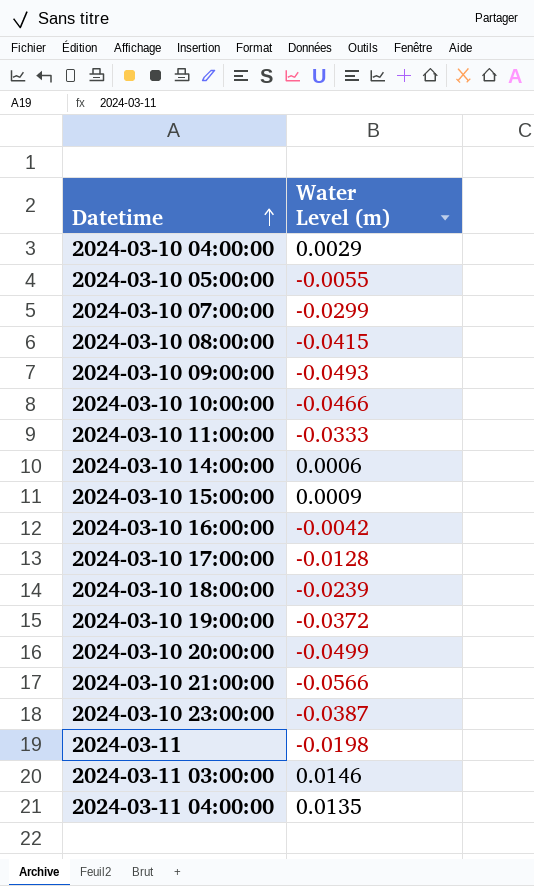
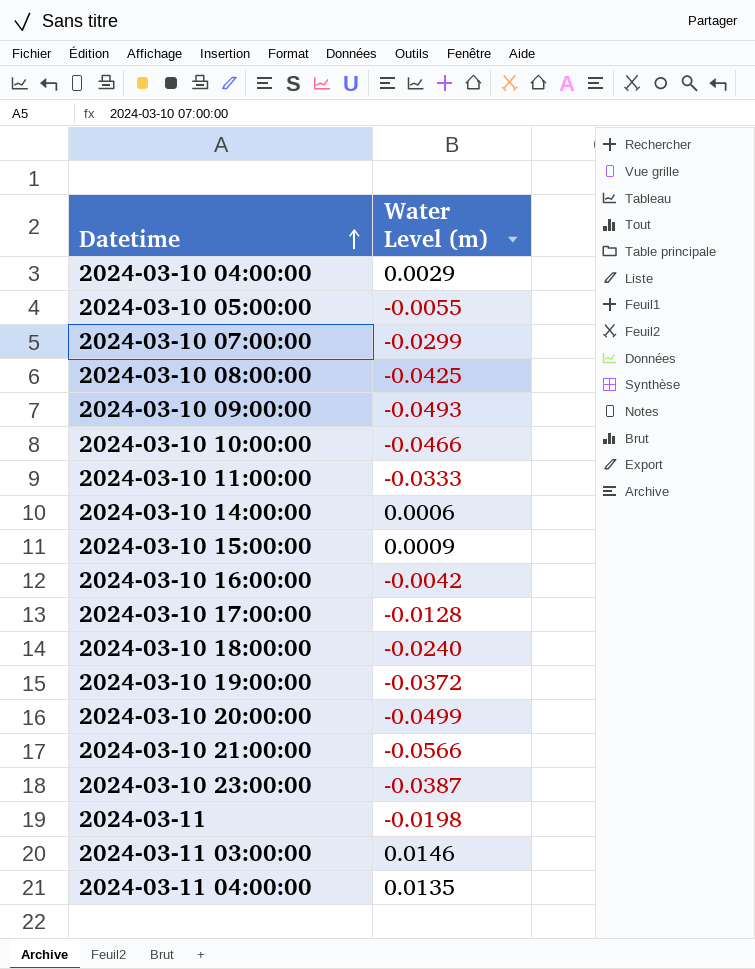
2024-03-10 08:00:00 | Water Level (m): -0.0415 -> -0.0425
2024-03-10 18:00:00 | Water Level (m): -0.0239 -> -0.0240

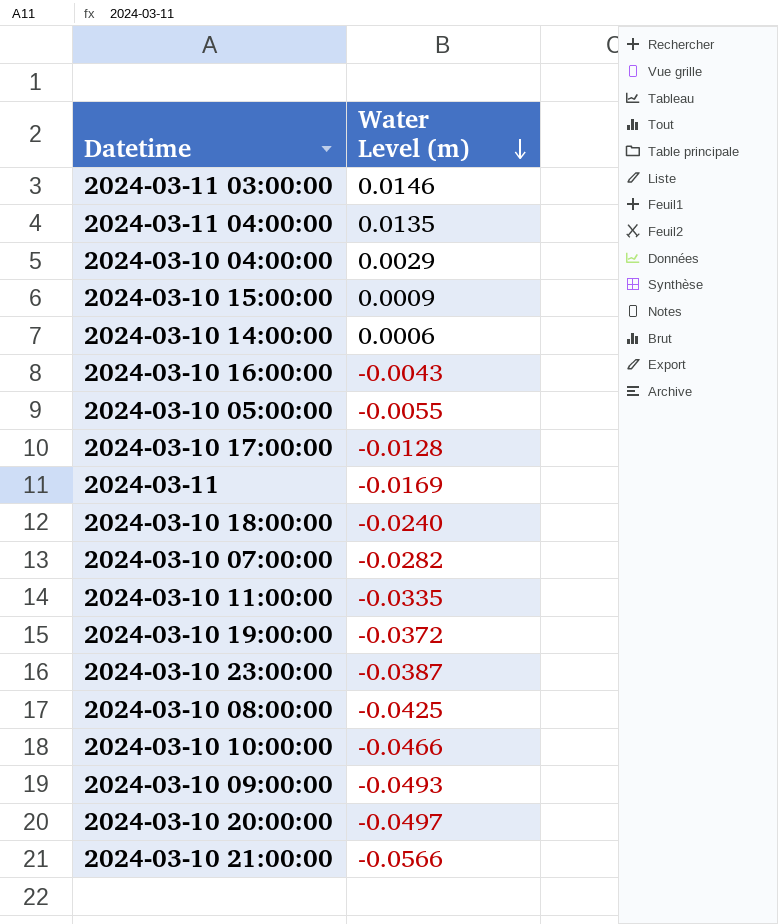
row order: Datetime ascending -> Water Level (m) descending
2024-03-10 16:00:00 | Water Level (m): -0.0042 -> -0.0043
2024-03-11 | Water Level (m): -0.0198 -> -0.0169
2024-03-10 07:00:00 | Water Level (m): -0.0299 -> -0.0282
2024-03-10 11:00:00 | Water Level (m): -0.0333 -> -0.0335
2024-03-10 20:00:00 | Water Level (m): -0.0499 -> -0.0497

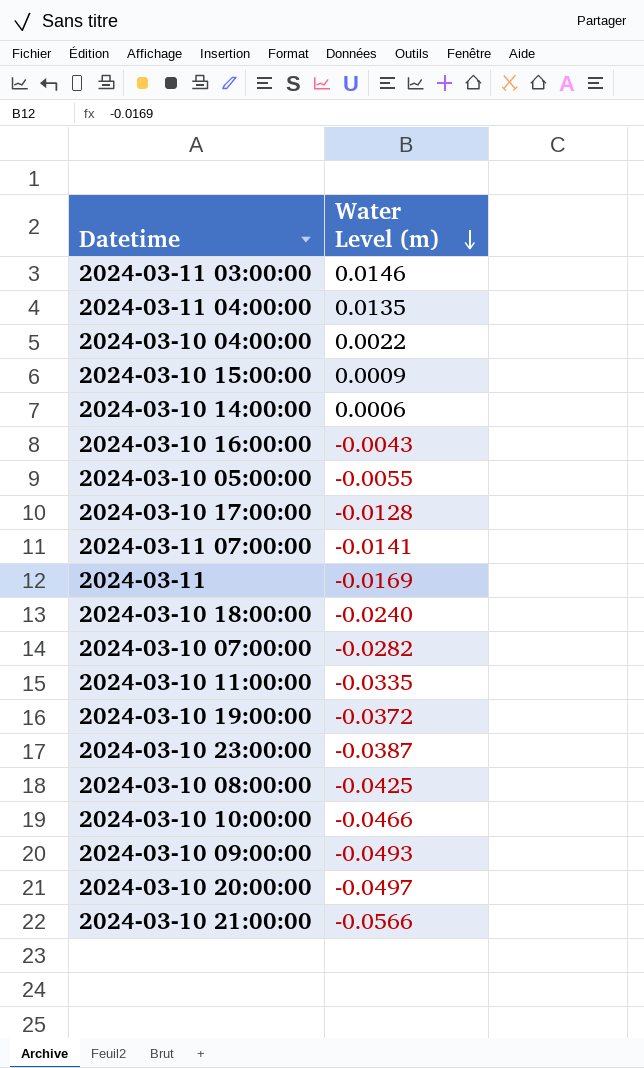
2024-03-10 04:00:00 | Water Level (m): 0.0029 -> 0.0022
row 2024-03-11 07:00:00: none -> -0.0141

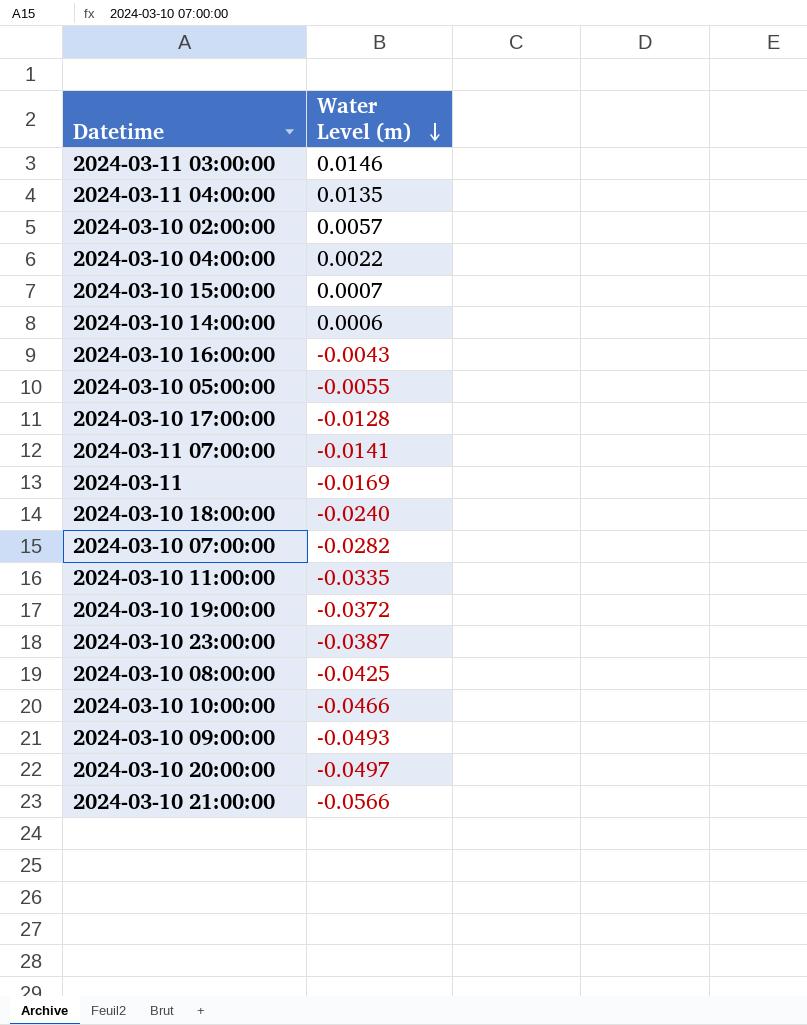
row 2024-03-10 02:00:00: none -> 0.0057
2024-03-10 15:00:00 | Water Level (m): 0.0009 -> 0.0007

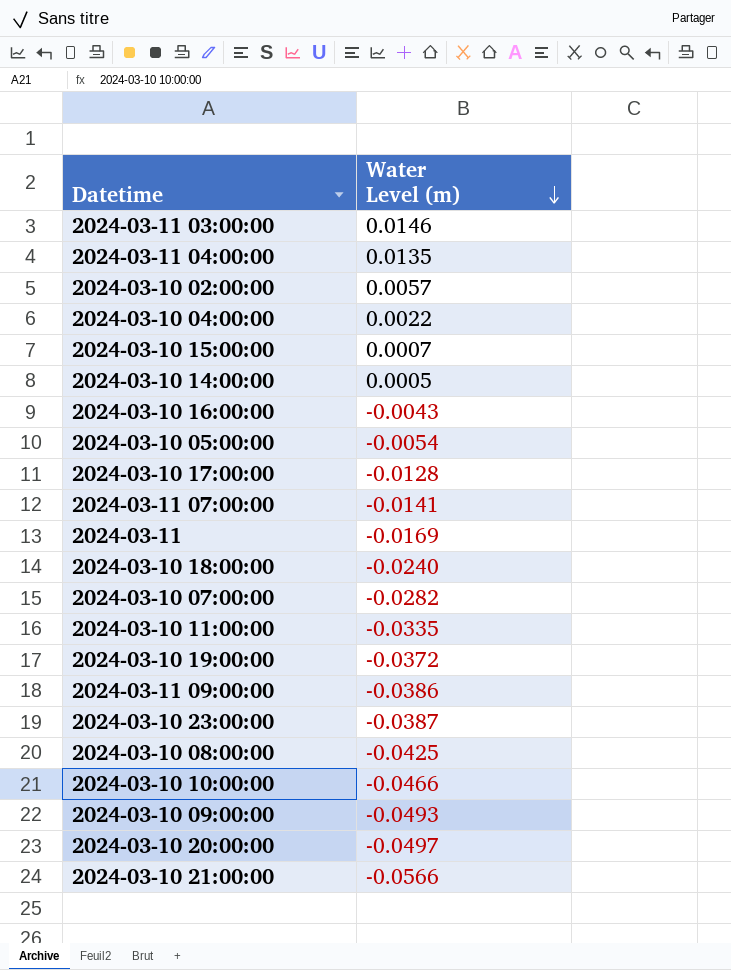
2024-03-10 14:00:00 | Water Level (m): 0.0006 -> 0.0005
2024-03-10 05:00:00 | Water Level (m): -0.0055 -> -0.0054
row 2024-03-11 09:00:00: none -> -0.0386

